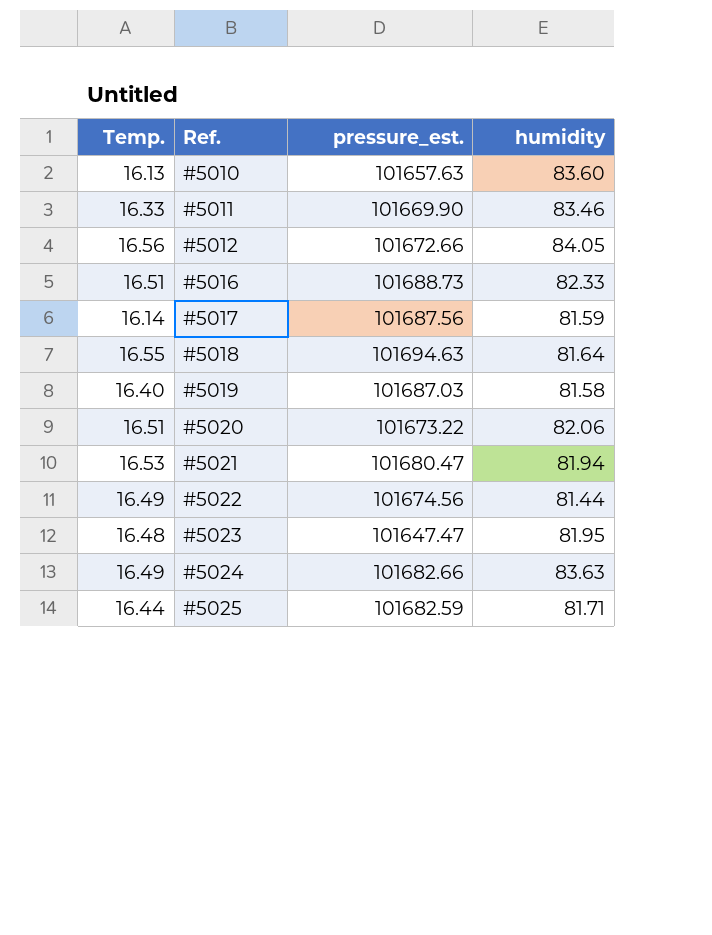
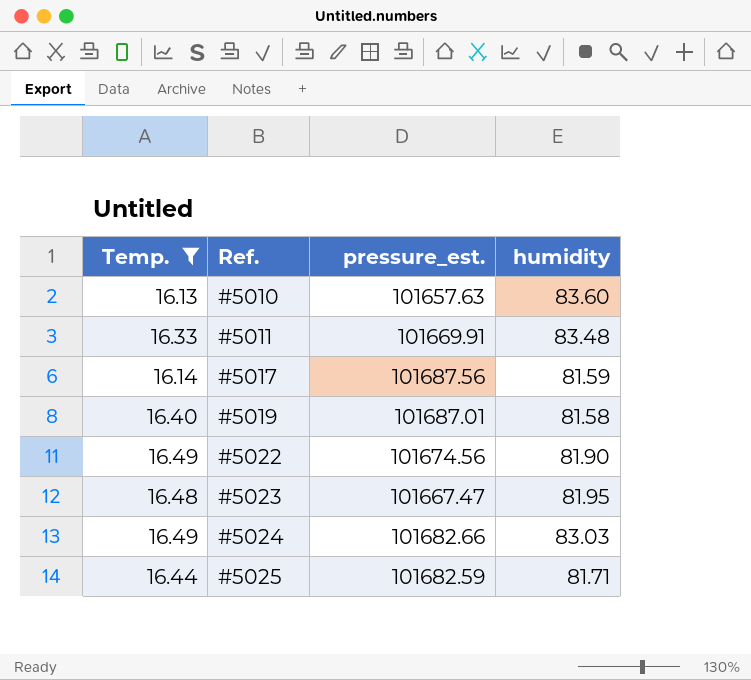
filter: none -> Temp. <= 16.49
#5011 | pressure_est.: 101669.90 -> 101669.91
#5011 | humidity: 83.46 -> 83.48
#5019 | pressure_est.: 101687.03 -> 101687.01
#5022 | humidity: 81.44 -> 81.90
#5023 | pressure_est.: 101647.47 -> 101667.47
#5024 | humidity: 83.63 -> 83.03

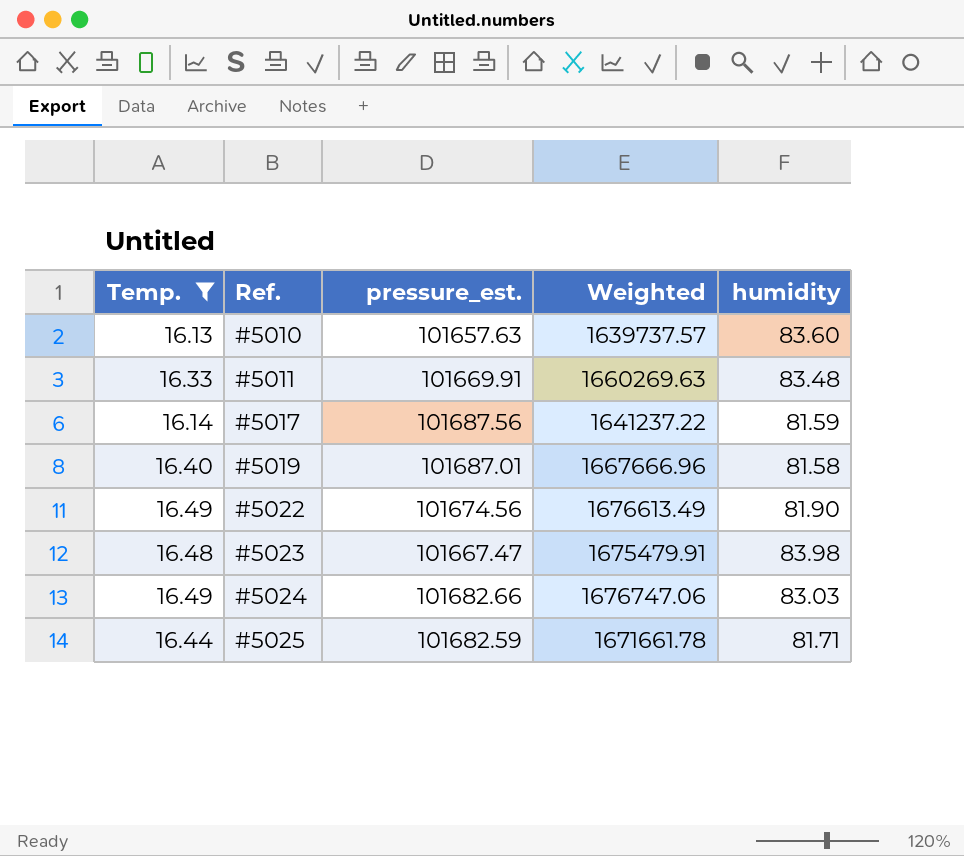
column Weighted | formula: none -> [Temp.] * [pressure_est.]
#5023 | humidity: 81.95 -> 83.98

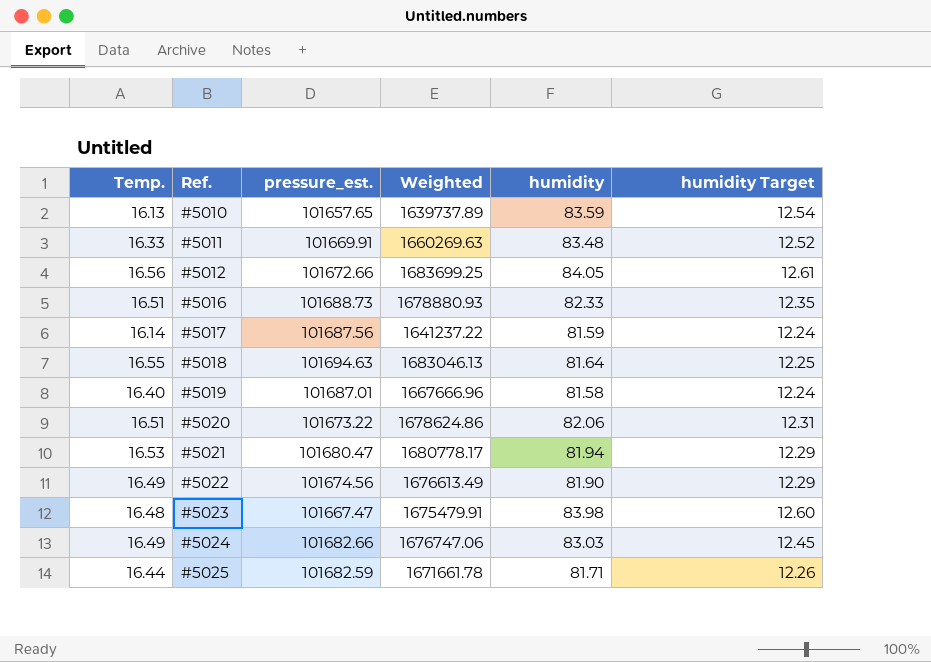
filter: Temp. <= 16.49 -> none
column humidity Target | formula: none -> [humidity] * 0.15
#5010 | pressure_est.: 101657.63 -> 101657.65
#5010 | Weighted: 1639737.57 -> 1639737.89
#5010 | humidity: 83.60 -> 83.59

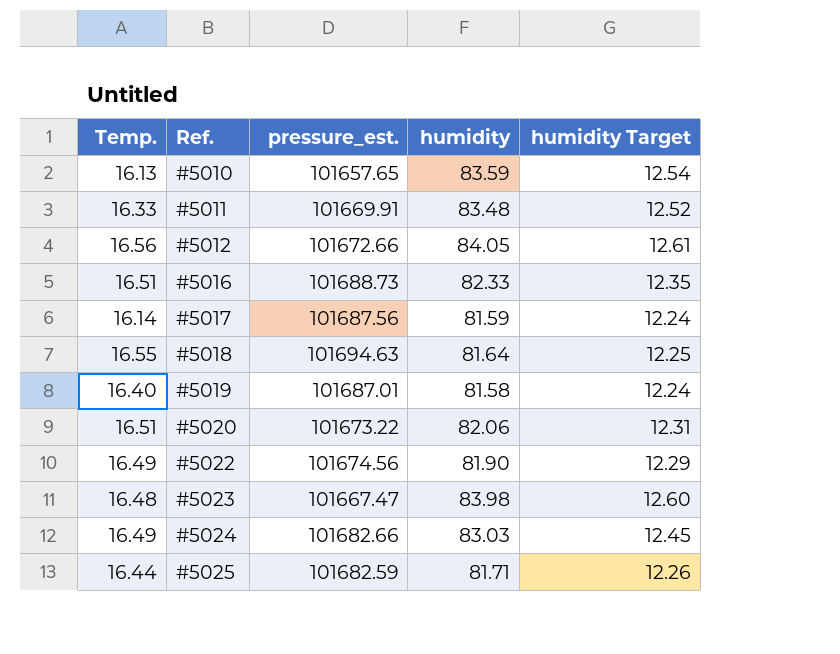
column Weighted | formula: [Temp.] * [pressure_est.] -> none
row #5021: 16.53 | 101680.47 | 1680778.17 | 81.94 | 12.29 -> none

